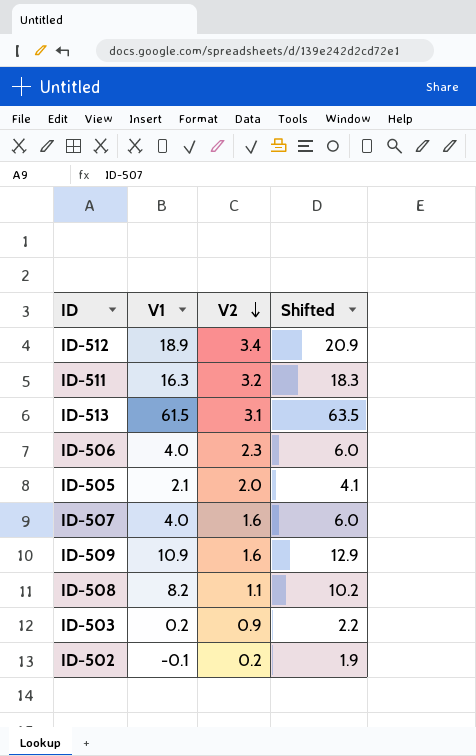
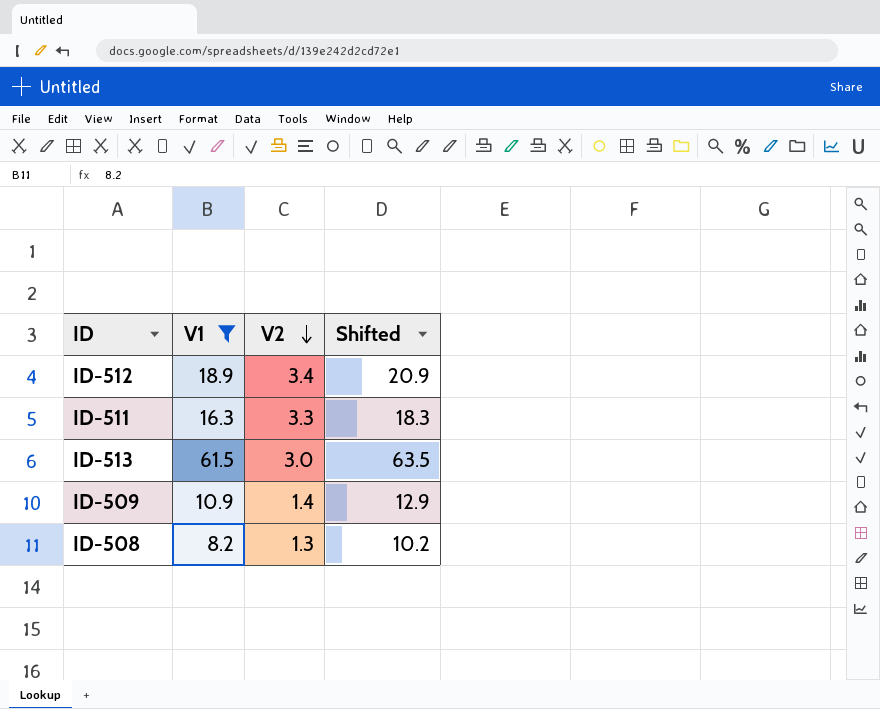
filter: none -> V1 >= 8.2
ID-511 | V2: 3.2 -> 3.3
ID-513 | V2: 3.1 -> 3.0
ID-509 | V2: 1.6 -> 1.4
ID-508 | V2: 1.1 -> 1.3

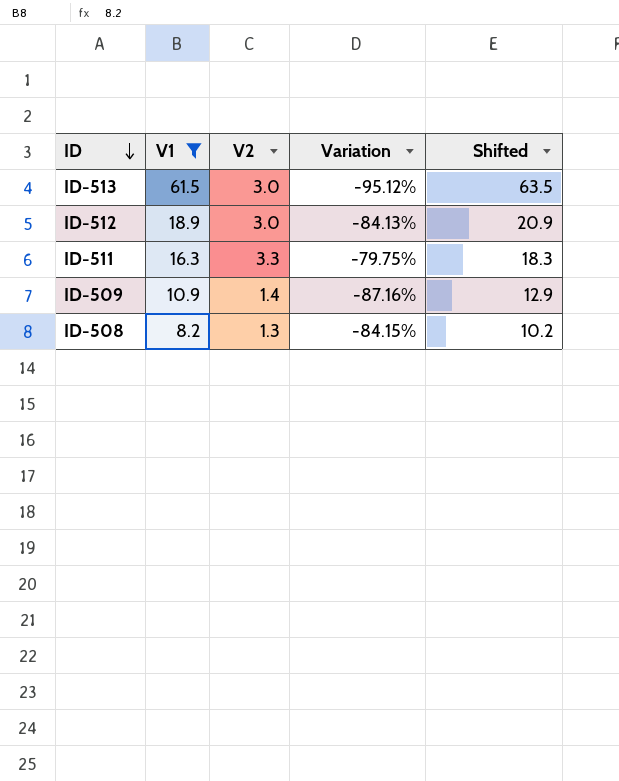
row order: V2 descending -> ID descending
column Variation | formula: none -> ([V2] - [V1]) / [V1]
ID-512 | V2: 3.4 -> 3.0

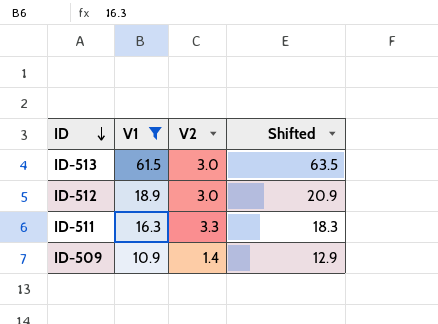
column Variation | formula: ([V2] - [V1]) / [V1] -> none
row ID-508: 8.2 | 1.3 | -84.15% | 10.2 -> none

